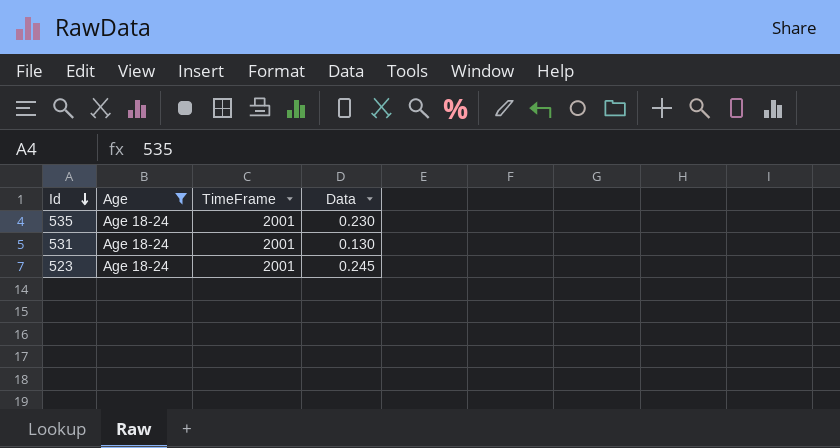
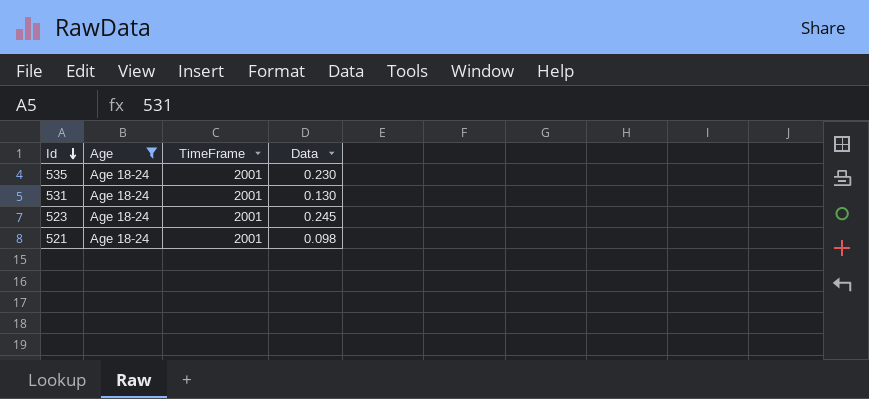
row 521: none -> Age 18-24 | 2001 | 0.098

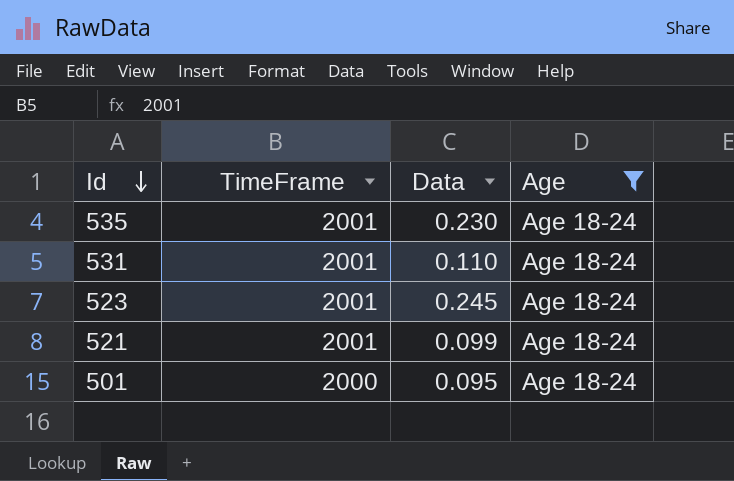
column Age | position: 2 -> 4
531 | Data: 0.130 -> 0.110
521 | Data: 0.098 -> 0.099
row 501: none -> 2000 | 0.095 | Age 18-24

